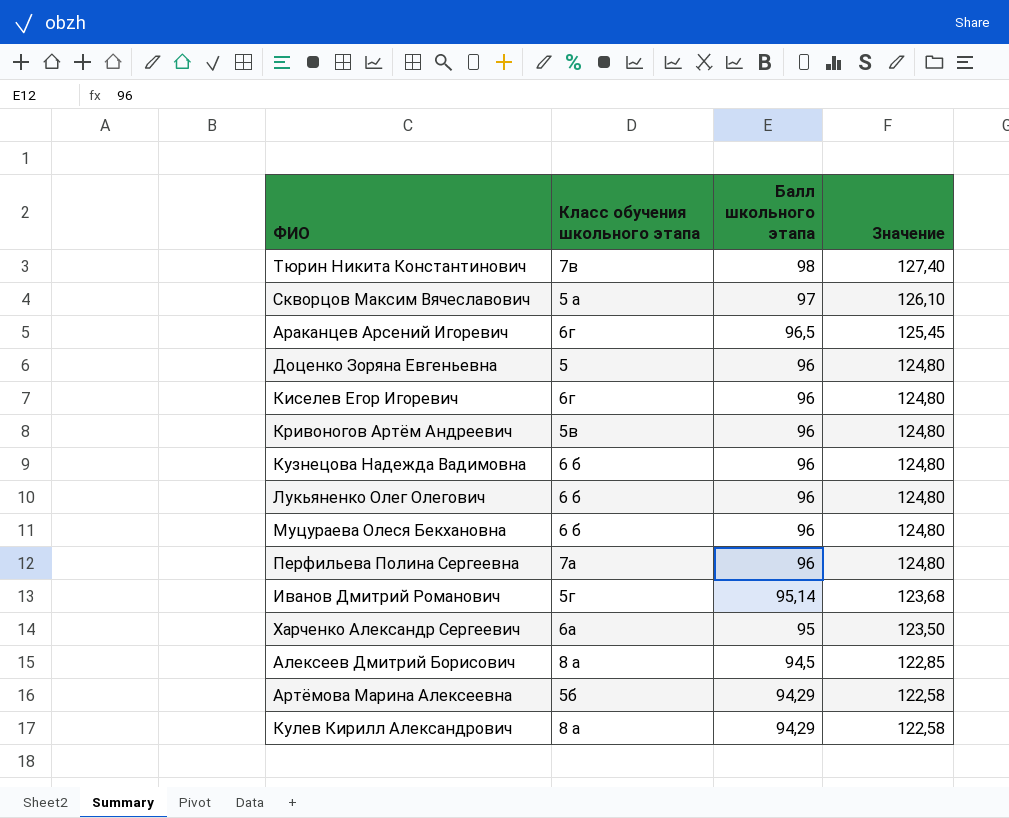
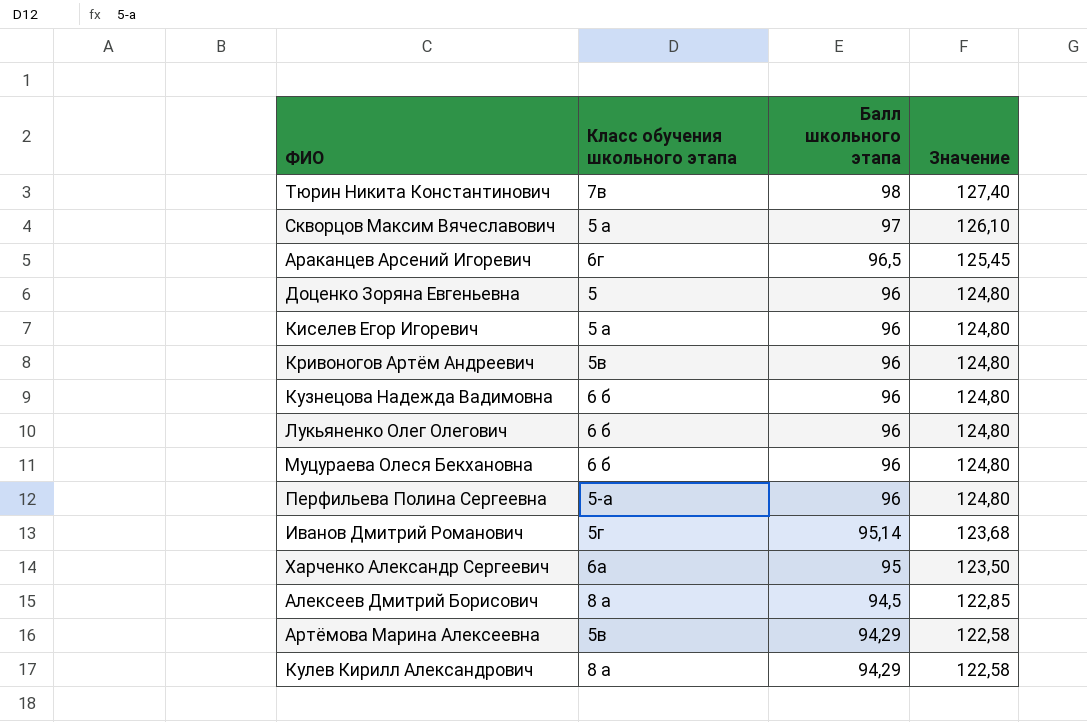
Киселев Егор Игоревич | Класс обучения школьного этапа: 6г -> 5 а
Перфильева Полина Сергеевна | Класс обучения школьного этапа: 7а -> 5-а
Артёмова Марина Алексеевна | Класс обучения школьного этапа: 5б -> 5в

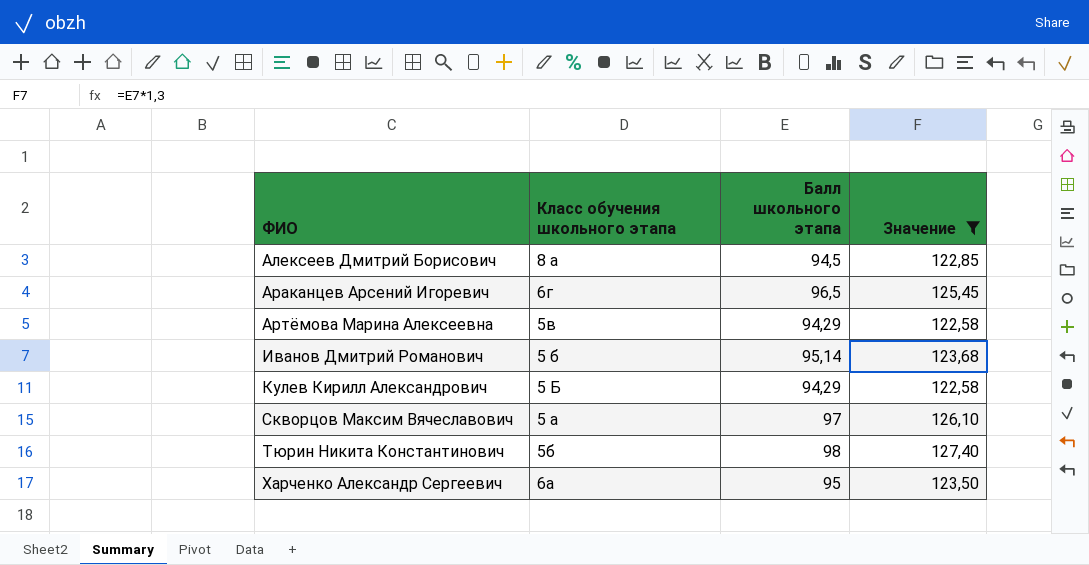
filter: none -> Значение != 124,80
row order: Балл школьного этапа descending -> ФИО ascending
Иванов Дмитрий Романович | Класс обучения школьного этапа: 5г -> 5 б
Кулев Кирилл Александрович | Класс обучения школьного этапа: 8 а -> 5 Б
Тюрин Никита Константинович | Класс обучения школьного этапа: 7в -> 5б

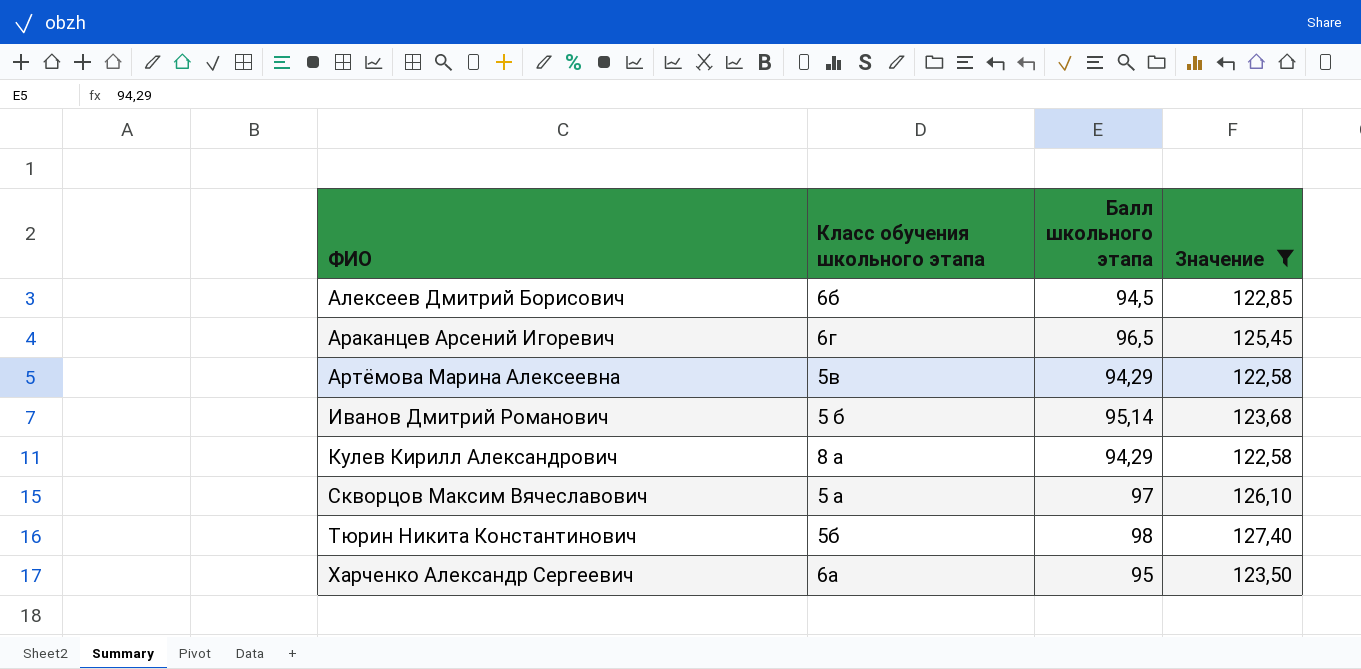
Алексеев Дмитрий Борисович | Класс обучения школьного этапа: 8 а -> 6б
Кулев Кирилл Александрович | Класс обучения школьного этапа: 5 Б -> 8 а

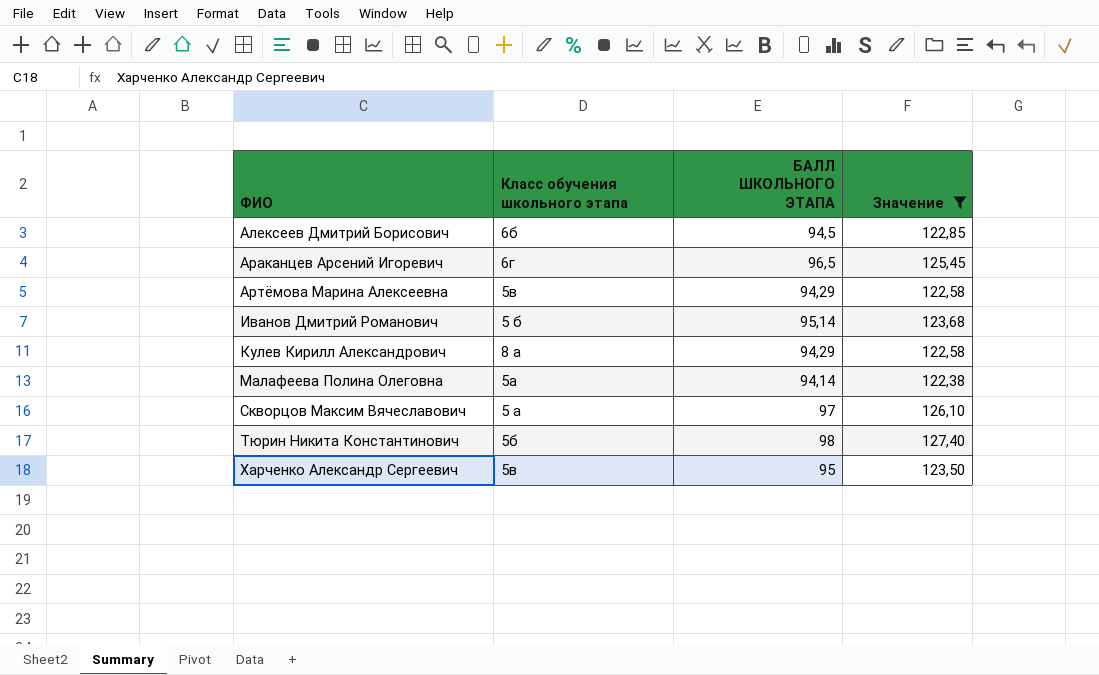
column name: Балл школьного этапа -> БАЛЛ ШКОЛЬНОГО ЭТАПА
row Малафеева Полина Олеговна: none -> 5а | 94,14 | 122,38
Харченко Александр Сергеевич | Класс обучения школьного этапа: 6а -> 5в

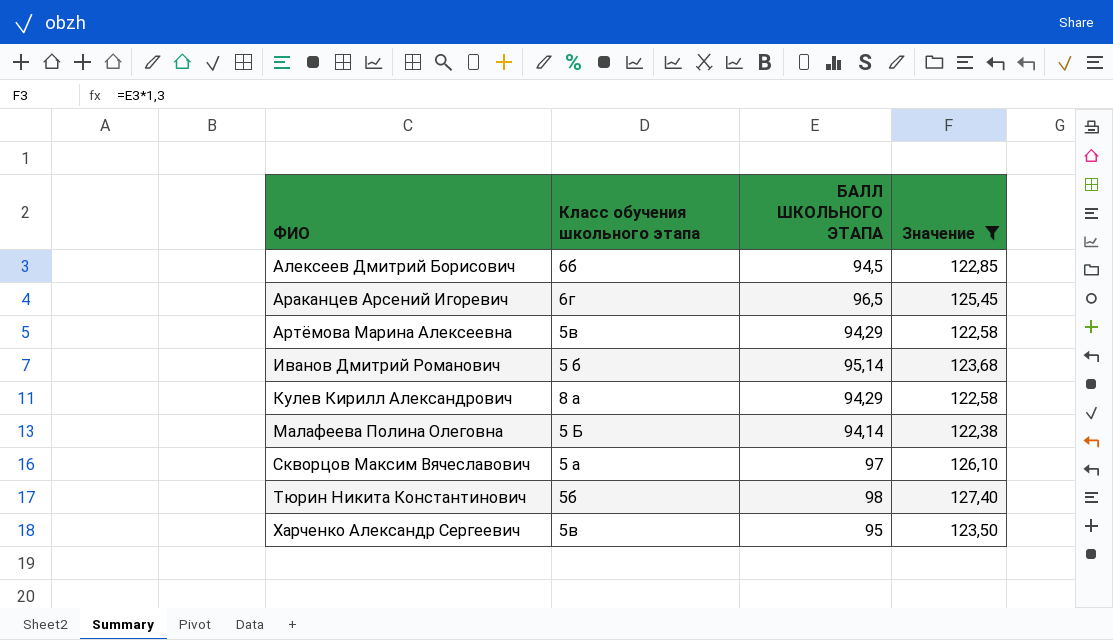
Малафеева Полина Олеговна | Класс обучения школьного этапа: 5а -> 5 Б

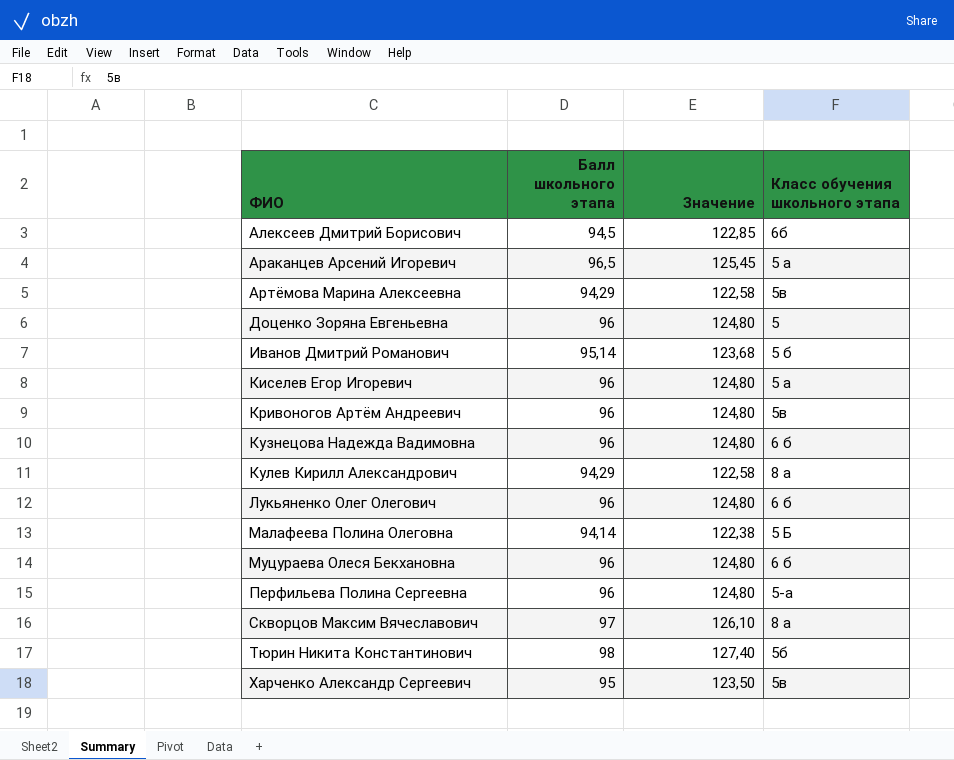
filter: Значение != 124,80 -> none
column name: БАЛЛ ШКОЛЬНОГО ЭТАПА -> Балл школьного этапа
column Класс обучения школьного этапа | position: 2 -> 4
Араканцев Арсений Игоревич | Класс обучения школьного этапа: 6г -> 5 а
Скворцов Максим Вячеславович | Класс обучения школьного этапа: 5 а -> 8 а

